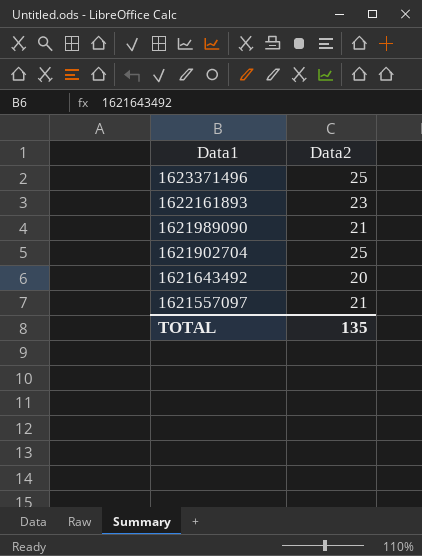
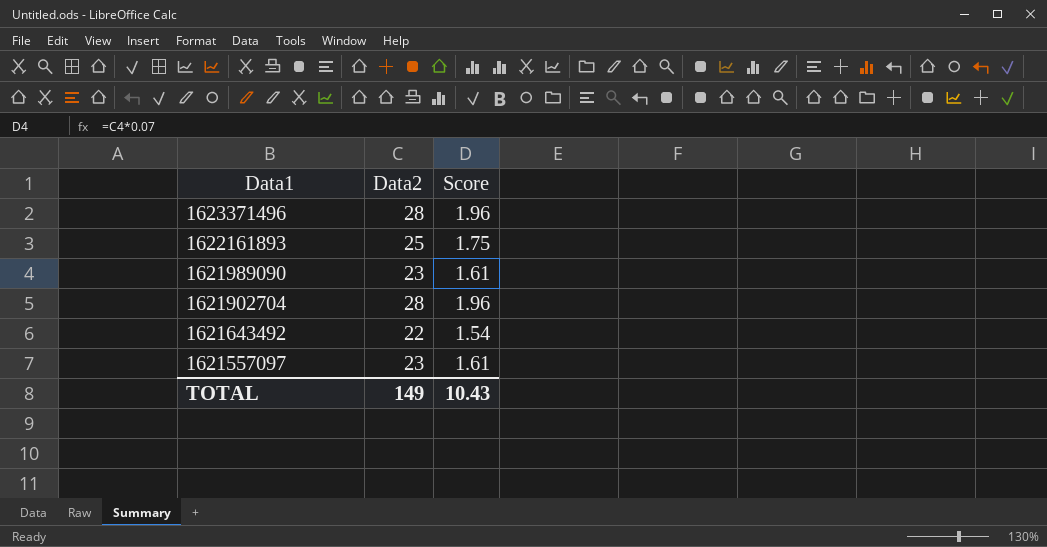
column Score | formula: none -> [Data2] * 0.07
1623371496 | Data2: 25 -> 28
1622161893 | Data2: 23 -> 25
1621989090 | Data2: 21 -> 23
1621902704 | Data2: 25 -> 28
1621643492 | Data2: 20 -> 22
1621557097 | Data2: 21 -> 23
TOTAL | Data2: 135 -> 149

